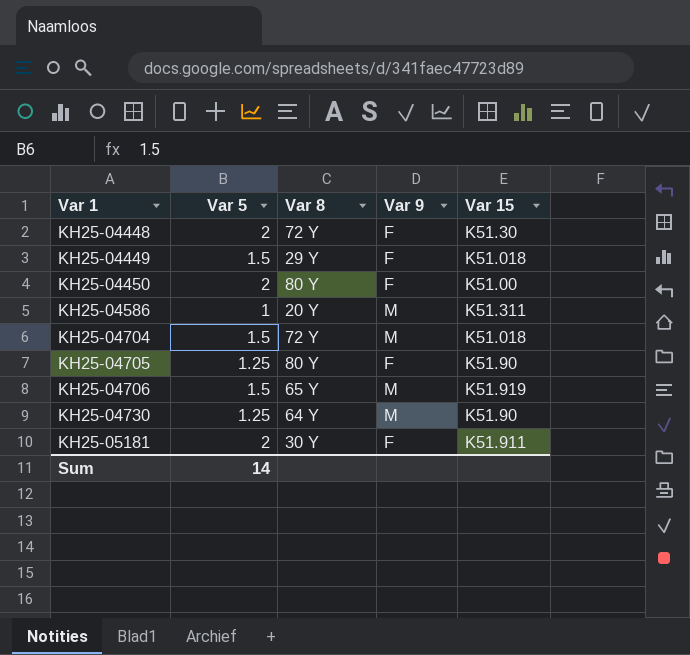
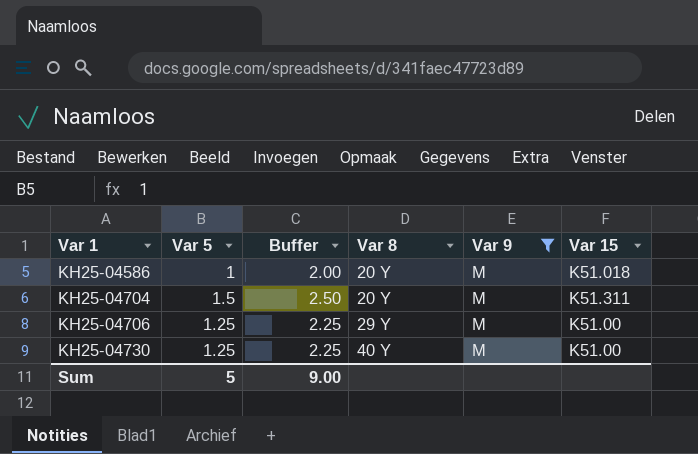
filter: none -> Var 9 = M
column Buffer | formula: none -> [Var 5] + 1
KH25-04586 | Var 15: K51.311 -> K51.018
KH25-04704 | Var 8: 72 Y -> 20 Y
KH25-04704 | Var 15: K51.018 -> K51.311
KH25-04706 | Var 5: 1.5 -> 1.25
KH25-04706 | Var 8: 65 Y -> 29 Y
KH25-04706 | Var 15: K51.919 -> K51.00
KH25-04730 | Var 8: 64 Y -> 40 Y
KH25-04730 | Var 15: K51.90 -> K51.00
Sum | Var 5: 14 -> 5

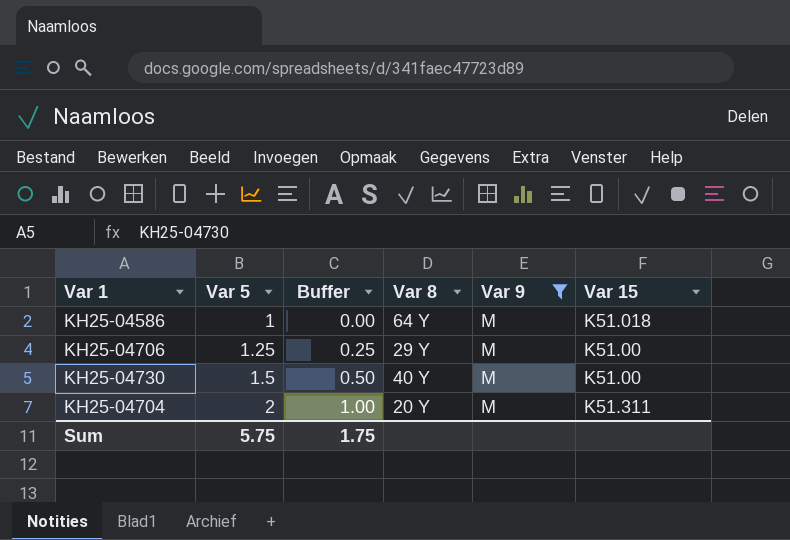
row order: Var 1 ascending -> Var 5 ascending
column Buffer | formula: [Var 5] + 1 -> [Var 5] - 1
KH25-04586 | Var 8: 20 Y -> 64 Y
KH25-04730 | Var 5: 1.25 -> 1.5
KH25-04704 | Var 5: 1.5 -> 2
Sum | Var 5: 5 -> 5.75
Sum | Buffer: 9.00 -> 1.75

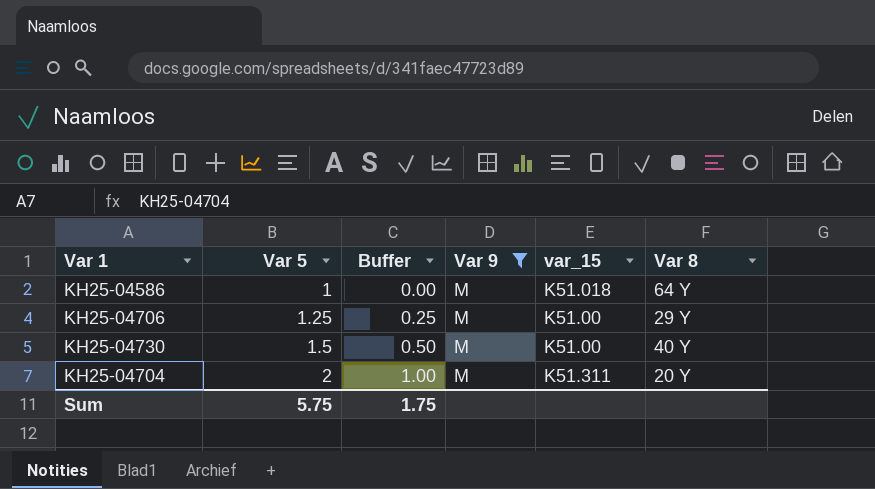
column name: Var 15 -> var_15
column Var 8 | position: 4 -> 6

